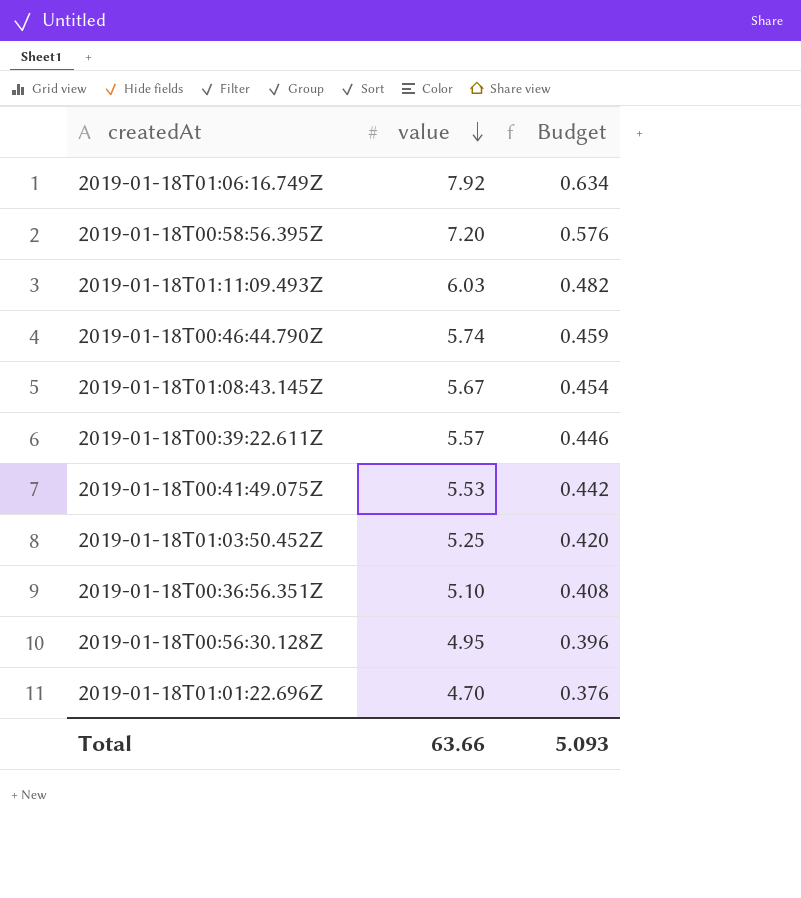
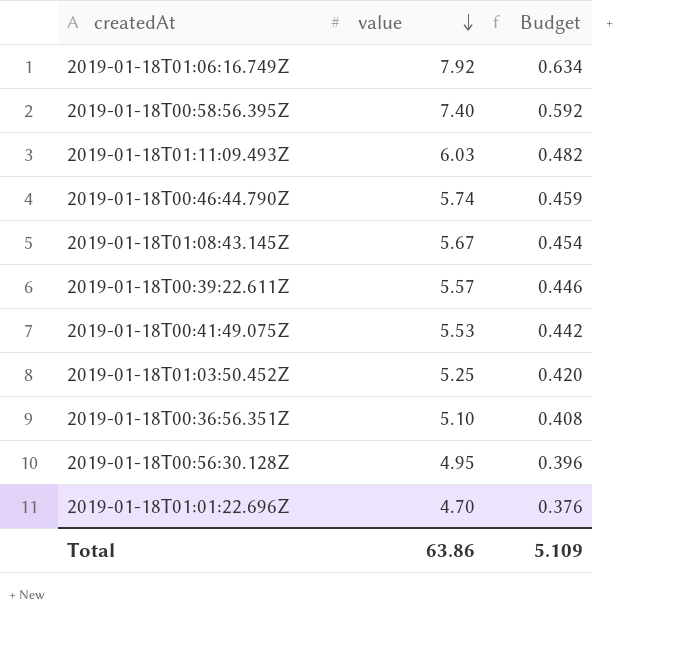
2019-01-18T00:58:56.395Z | value: 7.20 -> 7.40
2019-01-18T00:58:56.395Z | Budget: 0.576 -> 0.592
Total | value: 63.66 -> 63.86
Total | Budget: 5.093 -> 5.109

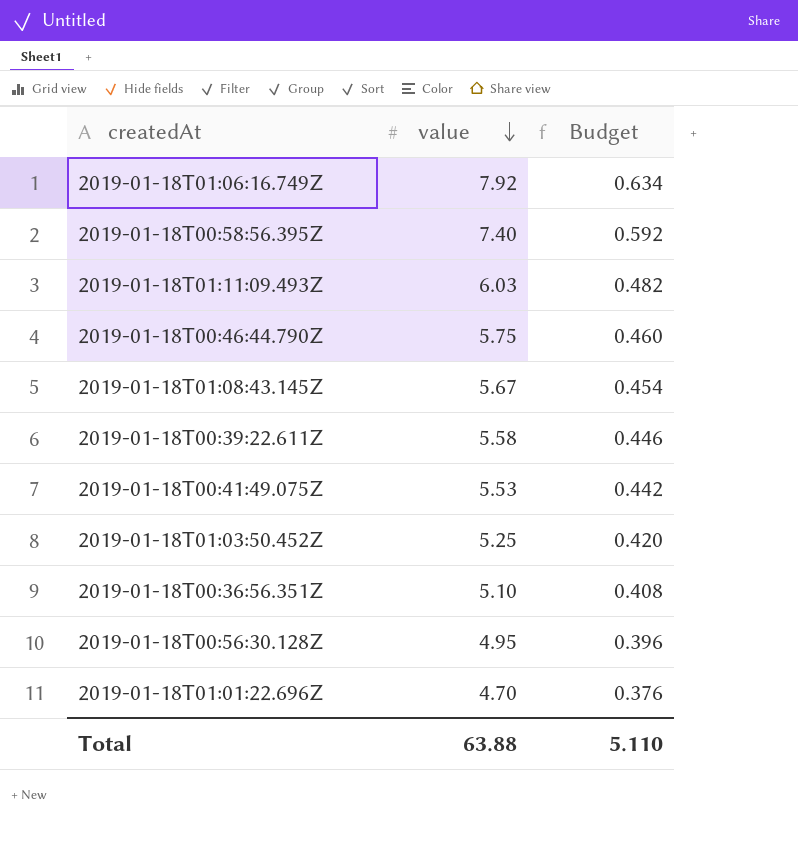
2019-01-18T00:46:44.790Z | value: 5.74 -> 5.75
2019-01-18T00:46:44.790Z | Budget: 0.459 -> 0.460
2019-01-18T00:39:22.611Z | value: 5.57 -> 5.58
Total | value: 63.86 -> 63.88
Total | Budget: 5.109 -> 5.110

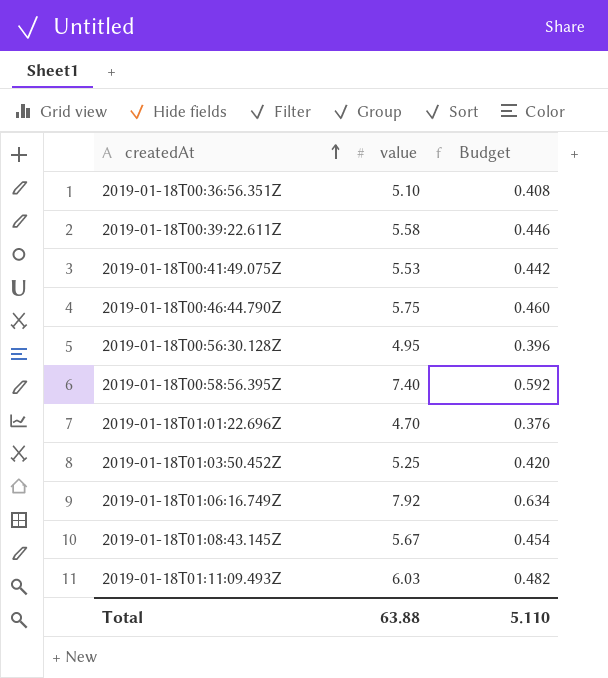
row order: value descending -> createdAt ascending

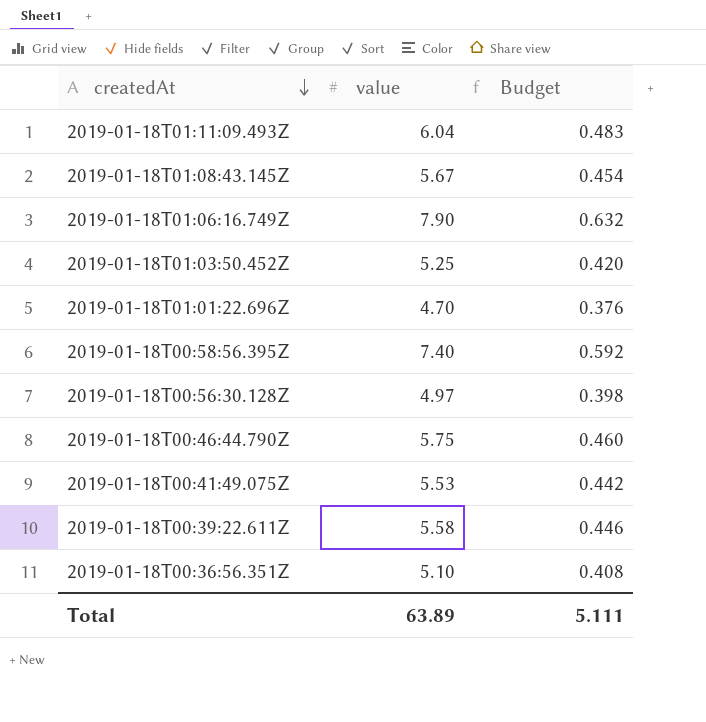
row order: createdAt ascending -> createdAt descending
2019-01-18T01:11:09.493Z | value: 6.03 -> 6.04
2019-01-18T01:11:09.493Z | Budget: 0.482 -> 0.483
2019-01-18T01:06:16.749Z | value: 7.92 -> 7.90
2019-01-18T01:06:16.749Z | Budget: 0.634 -> 0.632
2019-01-18T00:56:30.128Z | value: 4.95 -> 4.97
2019-01-18T00:56:30.128Z | Budget: 0.396 -> 0.398
Total | value: 63.88 -> 63.89
Total | Budget: 5.110 -> 5.111

